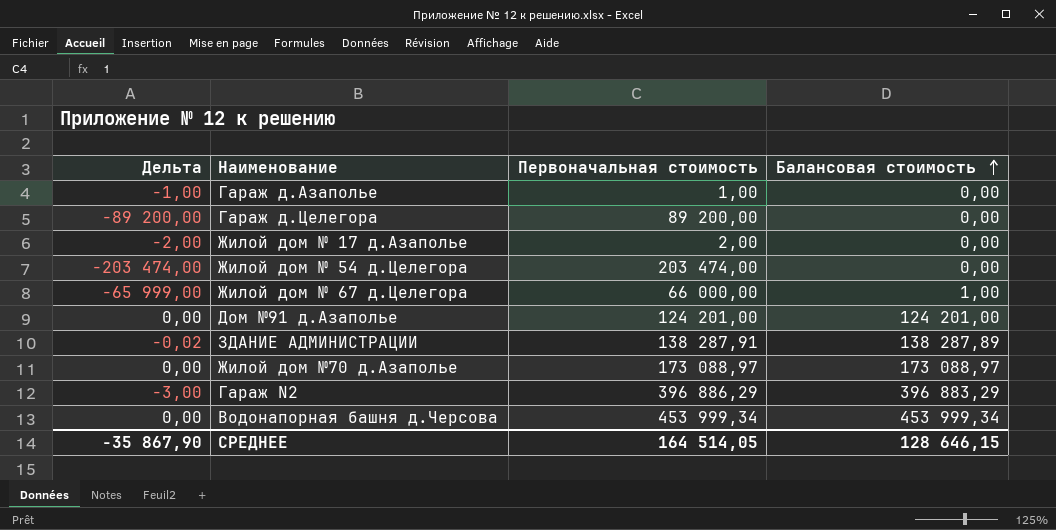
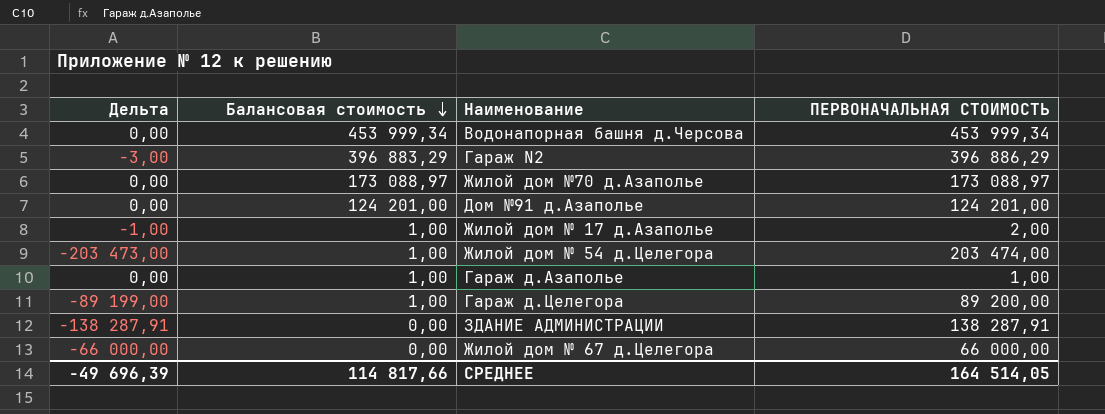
row order: Балансовая стоимость ascending -> Балансовая стоимость descending
column Балансовая стоимость | position: 4 -> 2
column name: Первоначальная стоимость -> ПЕРВОНАЧАЛЬНАЯ СТОИМОСТЬ
Жилой дом № 17 д.Азаполье | Дельта: -2,00 -> -1,00
Жилой дом № 17 д.Азаполье | Балансовая стоимость: 0,00 -> 1,00
Жилой дом № 54 д.Целегора | Дельта: -203 474,00 -> -203 473,00
Жилой дом № 54 д.Целегора | Балансовая стоимость: 0,00 -> 1,00
Гараж д.Азаполье | Дельта: -1,00 -> 0,00
Гараж д.Азаполье | Балансовая стоимость: 0,00 -> 1,00
Гараж д.Целегора | Дельта: -89 200,00 -> -89 199,00
Гараж д.Целегора | Балансовая стоимость: 0,00 -> 1,00
ЗДАНИЕ АДМИНИСТРАЦИИ | Дельта: -0,02 -> -138 287,91
ЗДАНИЕ АДМИНИСТРАЦИИ | Балансовая стоимость: 138 287,89 -> 0,00
Жилой дом № 67 д.Целегора | Дельта: -65 999,00 -> -66 000,00
Жилой дом № 67 д.Целегора | Балансовая стоимость: 1,00 -> 0,00
СРЕДНЕЕ | Дельта: -35 867,90 -> -49 696,39
СРЕДНЕЕ | Балансовая стоимость: 128 646,15 -> 114 817,66

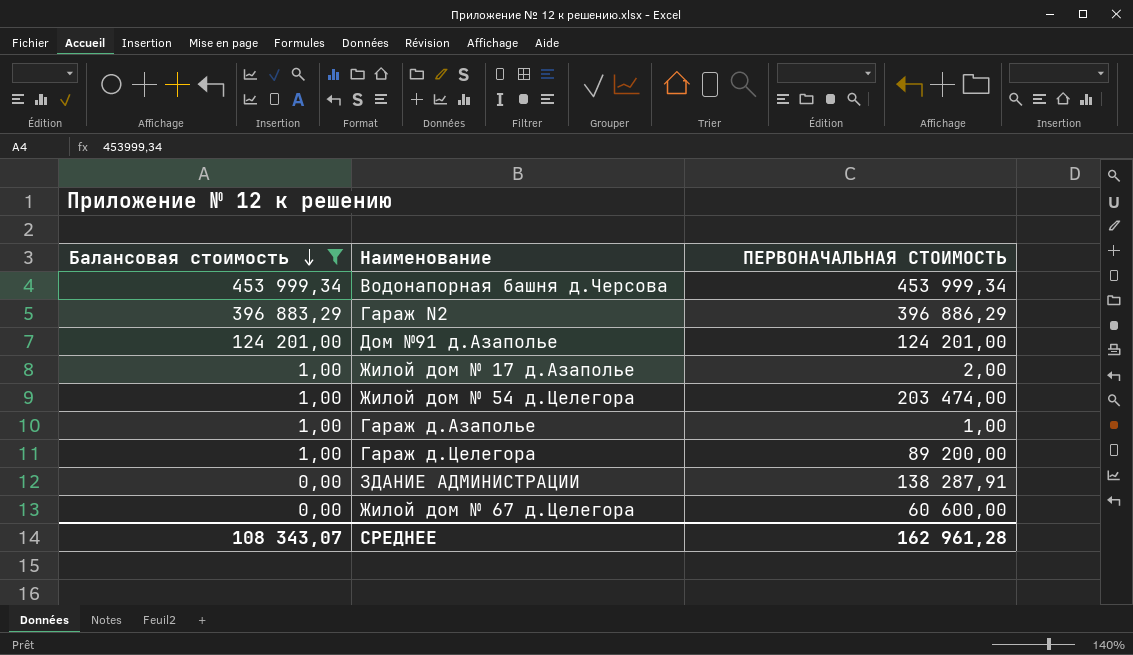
filter: none -> Балансовая стоимость != 173 088,97
column Дельта | formula: [Балансовая стоимость] - [ПЕРВОНАЧАЛЬНАЯ СТОИМОСТЬ] -> none
Жилой дом № 67 д.Целегора | ПЕРВОНАЧАЛЬНАЯ СТОИМОСТЬ: 66 000,00 -> 60 600,00
СРЕДНЕЕ | Балансовая стоимость: 114 817,66 -> 108 343,07
СРЕДНЕЕ | ПЕРВОНАЧАЛЬНАЯ СТОИМОСТЬ: 164 514,05 -> 162 961,28

